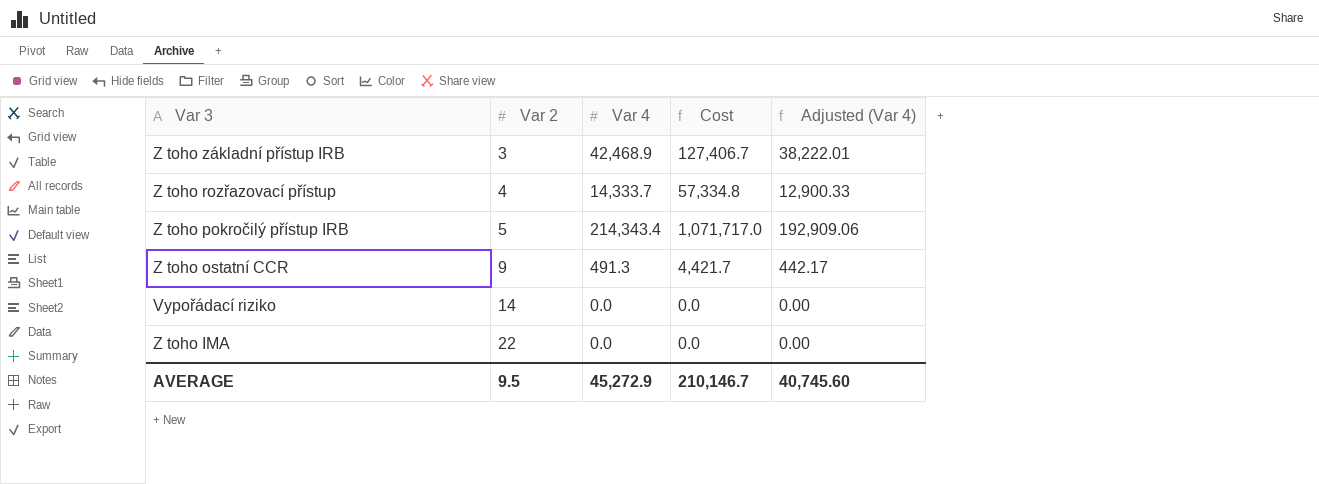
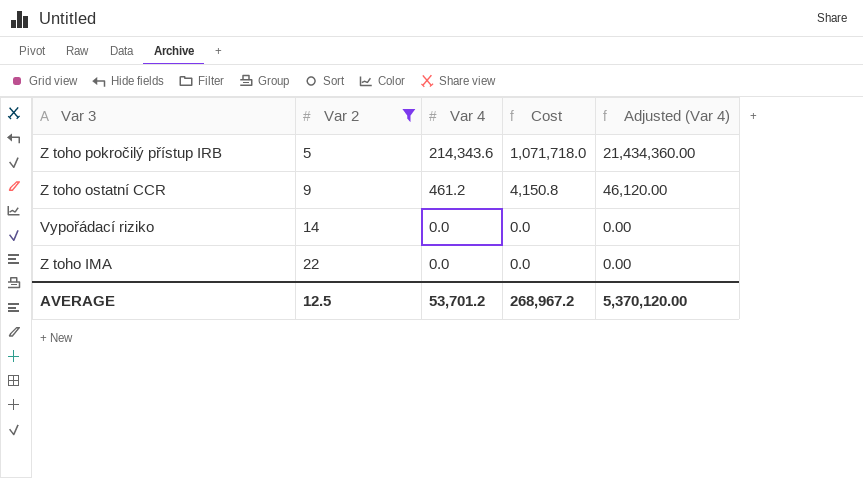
filter: none -> Var 2 >= 5
column Adjusted (Var 4) | formula: [Var 4] * 0.9 -> [Var 4] * 100
Z toho pokročilý přístup IRB | Var 4: 214,343.4 -> 214,343.6
Z toho pokročilý přístup IRB | Cost: 1,071,717.0 -> 1,071,718.0
Z toho ostatní CCR | Var 4: 491.3 -> 461.2
Z toho ostatní CCR | Cost: 4,421.7 -> 4,150.8
AVERAGE | Var 2: 9.5 -> 12.5
AVERAGE | Var 4: 45,272.9 -> 53,701.2
AVERAGE | Cost: 210,146.7 -> 268,967.2
AVERAGE | Adjusted (Var 4): 40,745.60 -> 5,370,120.00

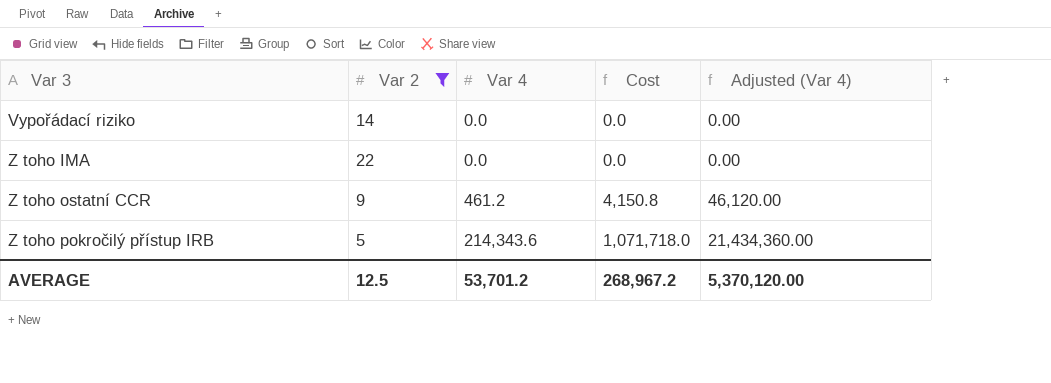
row order: Var 2 ascending -> Var 3 ascending

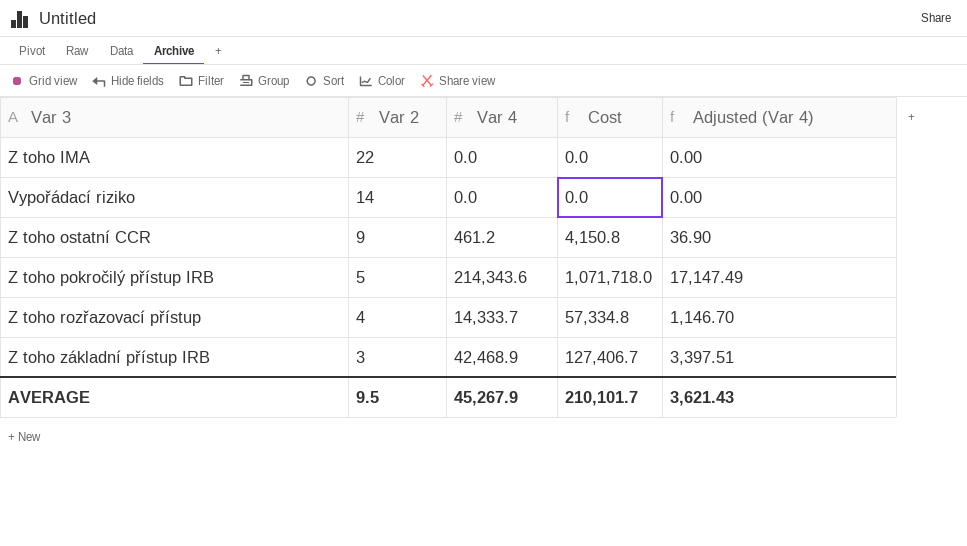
filter: Var 2 >= 5 -> none
row order: Var 3 ascending -> Var 2 descending
column Adjusted (Var 4) | formula: [Var 4] * 100 -> [Var 4] * 0.08
AVERAGE | Var 2: 12.5 -> 9.5
AVERAGE | Var 4: 53,701.2 -> 45,267.9
AVERAGE | Cost: 268,967.2 -> 210,101.7
AVERAGE | Adjusted (Var 4): 5,370,120.00 -> 3,621.43

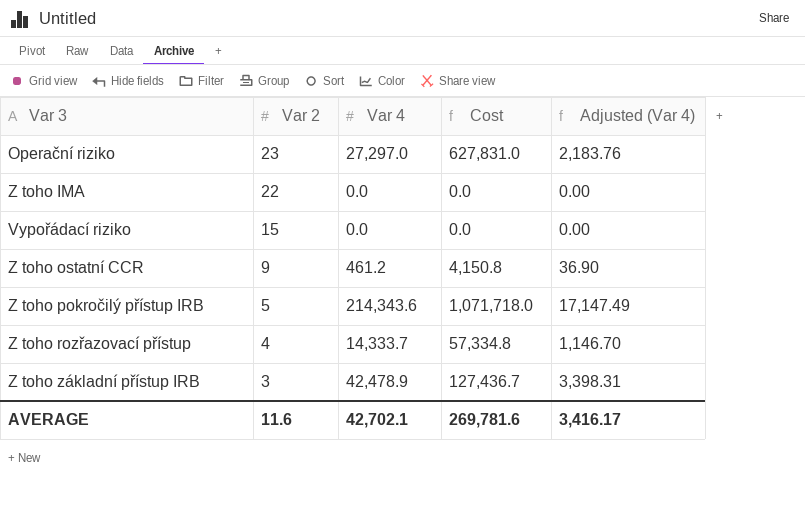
row Operační riziko: none -> 23 | 27,297.0 | 627,831.0 | 2,183.76
Vypořádací riziko | Var 2: 14 -> 15
Z toho základní přístup IRB | Var 4: 42,468.9 -> 42,478.9
Z toho základní přístup IRB | Cost: 127,406.7 -> 127,436.7
Z toho základní přístup IRB | Adjusted (Var 4): 3,397.51 -> 3,398.31
AVERAGE | Var 2: 9.5 -> 11.6
AVERAGE | Var 4: 45,267.9 -> 42,702.1
AVERAGE | Cost: 210,101.7 -> 269,781.6
AVERAGE | Adjusted (Var 4): 3,621.43 -> 3,416.17

